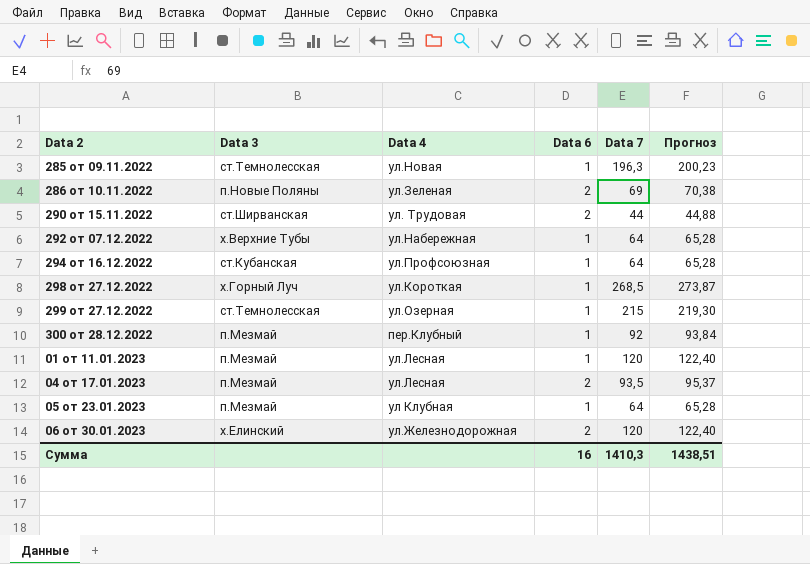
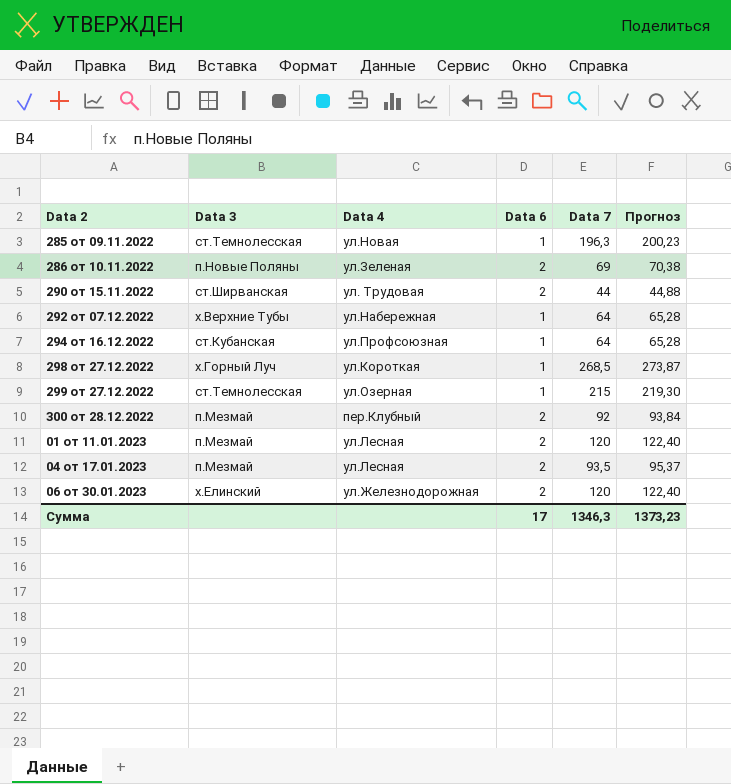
row 05 от 23.01.2023: п.Мезмай | ул Клубная | 1 | 64 | 65,28 -> none
300 от 28.12.2022 | Data 6: 1 -> 2
01 от 11.01.2023 | Data 6: 1 -> 2
Сумма | Data 6: 16 -> 17
Сумма | Data 7: 1410,3 -> 1346,3
Сумма | Прогноз: 1438,51 -> 1373,23

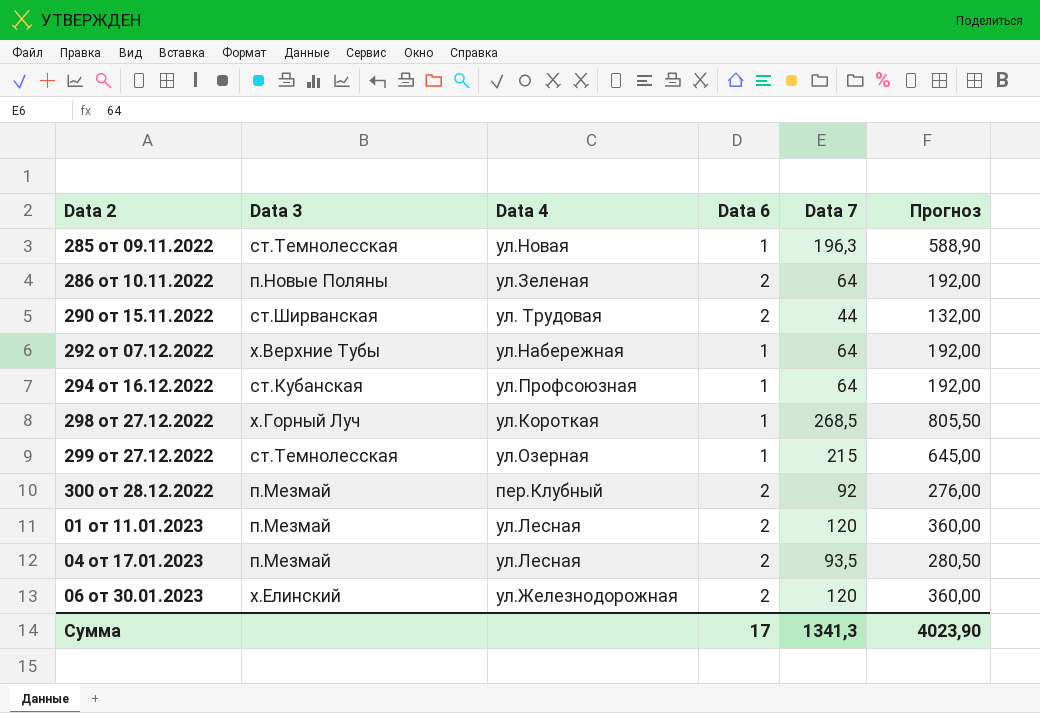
column Прогноз | formula: [Data 7] * 1,02 -> [Data 7] * 3
286 от 10.11.2022 | Data 7: 69 -> 64
Сумма | Data 7: 1346,3 -> 1341,3
Сумма | Прогноз: 1373,23 -> 4023,90

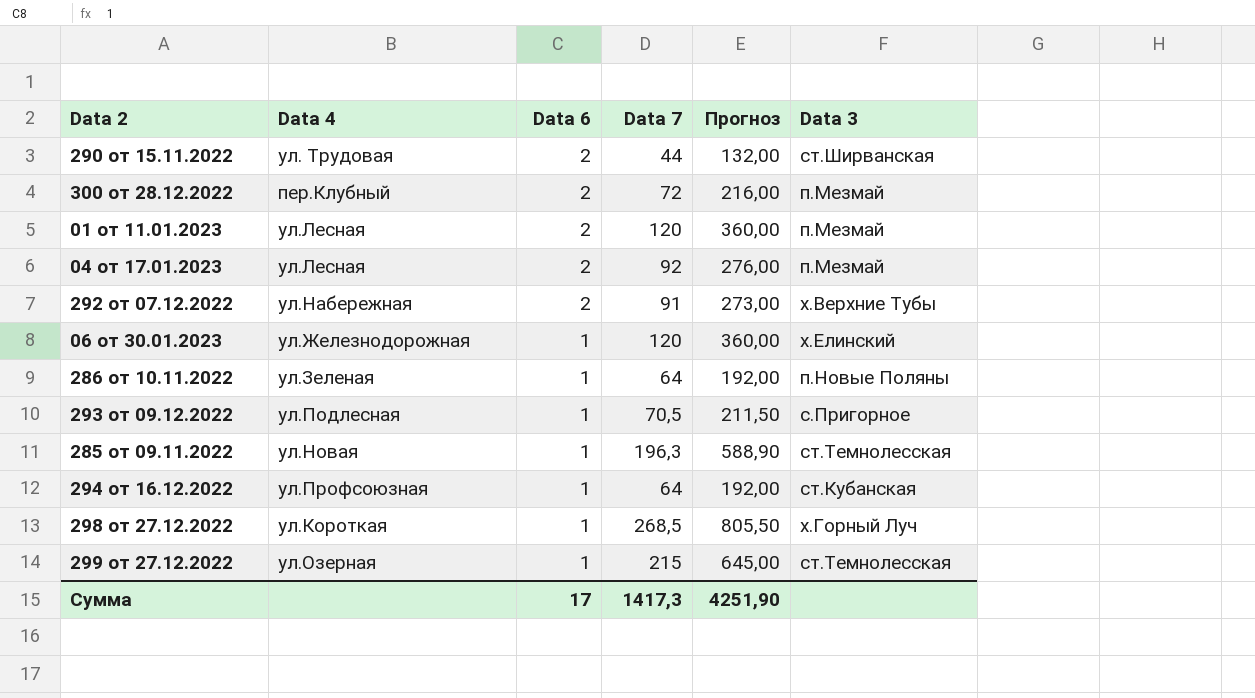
row order: none -> Data 6 descending
column Data 3 | position: 2 -> 6
300 от 28.12.2022 | Data 7: 92 -> 72
300 от 28.12.2022 | Прогноз: 276,00 -> 216,00
04 от 17.01.2023 | Data 7: 93,5 -> 92
04 от 17.01.2023 | Прогноз: 280,50 -> 276,00
292 от 07.12.2022 | Data 6: 1 -> 2
292 от 07.12.2022 | Data 7: 64 -> 91
292 от 07.12.2022 | Прогноз: 192,00 -> 273,00
06 от 30.01.2023 | Data 6: 2 -> 1
286 от 10.11.2022 | Data 6: 2 -> 1
row 293 от 09.12.2022: none -> ул.Подлесная | 1 | 70,5 | 211,50 | с.Пригорное
Сумма | Data 7: 1341,3 -> 1417,3
Сумма | Прогноз: 4023,90 -> 4251,90

